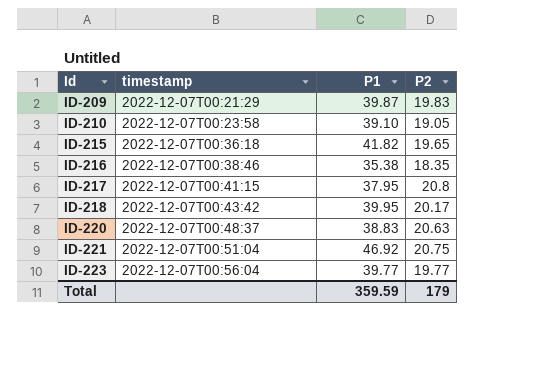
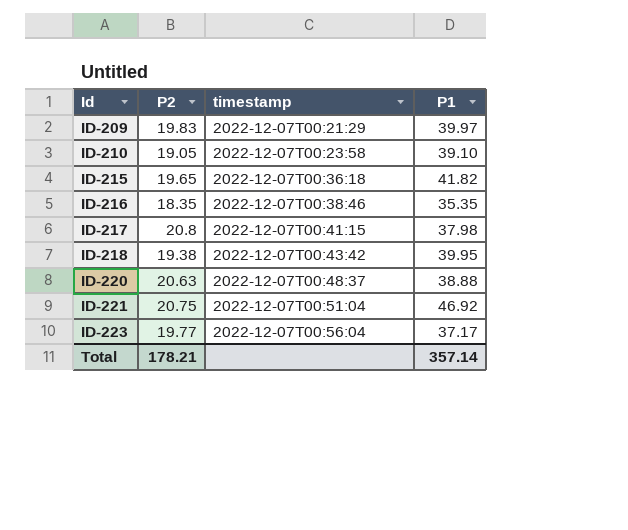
column P2 | position: 4 -> 2
ID-209 | P1: 39.87 -> 39.97
ID-216 | P1: 35.38 -> 35.35
ID-217 | P1: 37.95 -> 37.98
ID-218 | P2: 20.17 -> 19.38
ID-220 | P1: 38.83 -> 38.88
ID-223 | P1: 39.77 -> 37.17
Total | P2: 179 -> 178.21
Total | P1: 359.59 -> 357.14

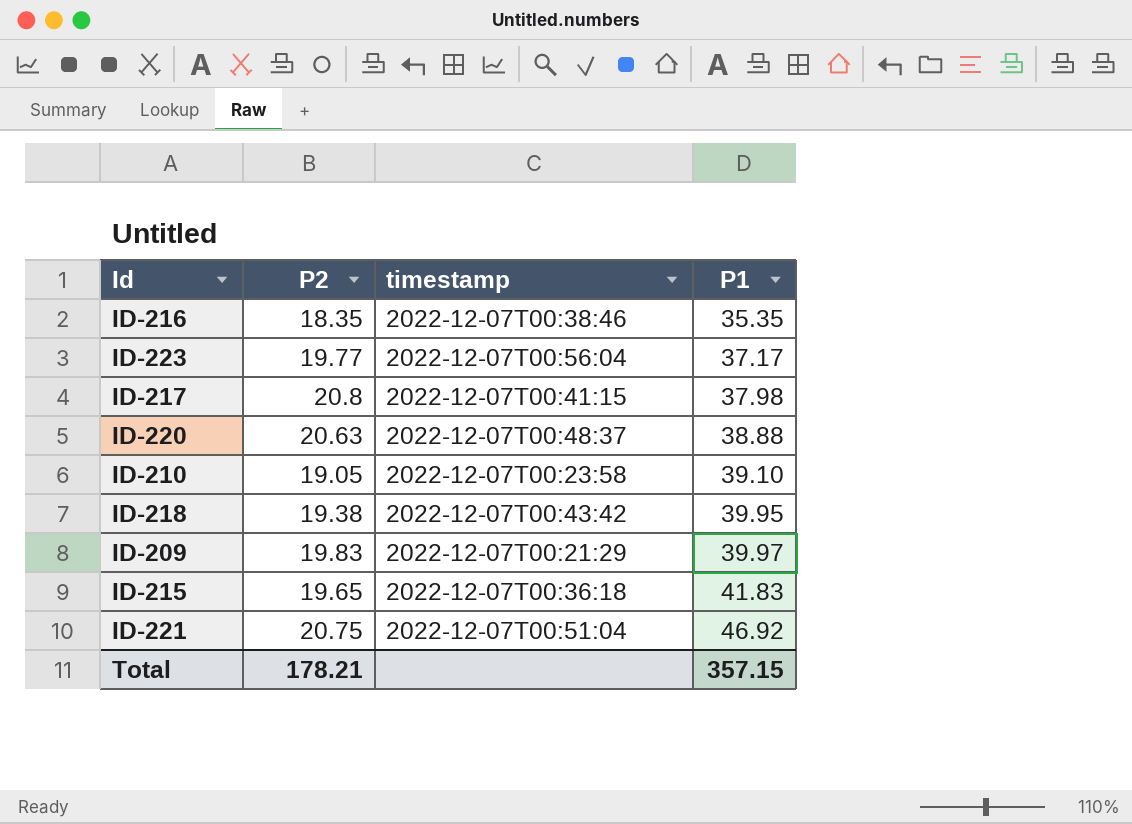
row order: Id ascending -> P1 ascending
ID-215 | P1: 41.82 -> 41.83
Total | P1: 357.14 -> 357.15

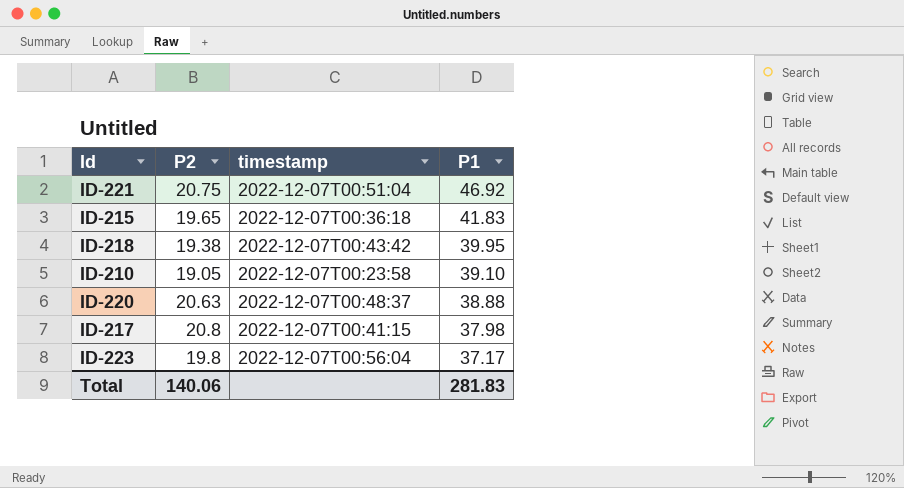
row order: P1 ascending -> P1 descending
row ID-216: 18.35 | 2022-12-07T00:38:46 | 35.35 -> none
row ID-209: 19.83 | 2022-12-07T00:21:29 | 39.97 -> none
ID-223 | P2: 19.77 -> 19.8
Total | P2: 178.21 -> 140.06
Total | P1: 357.15 -> 281.83

